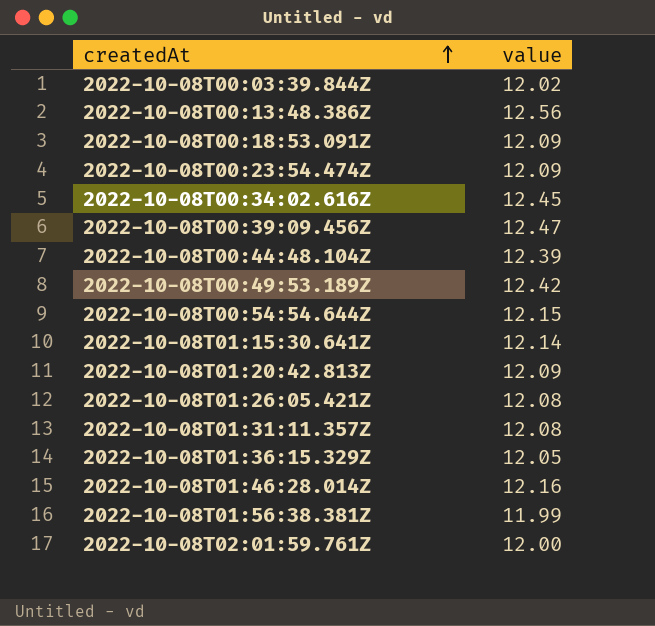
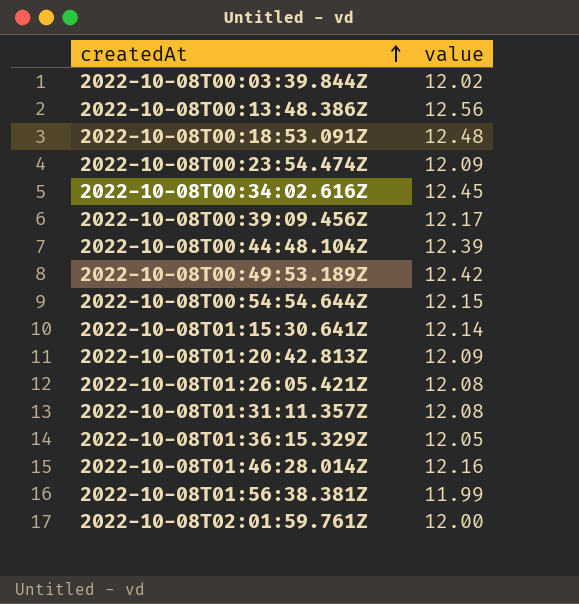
2022-10-08T00:18:53.091Z | value: 12.09 -> 12.48
2022-10-08T00:39:09.456Z | value: 12.47 -> 12.17

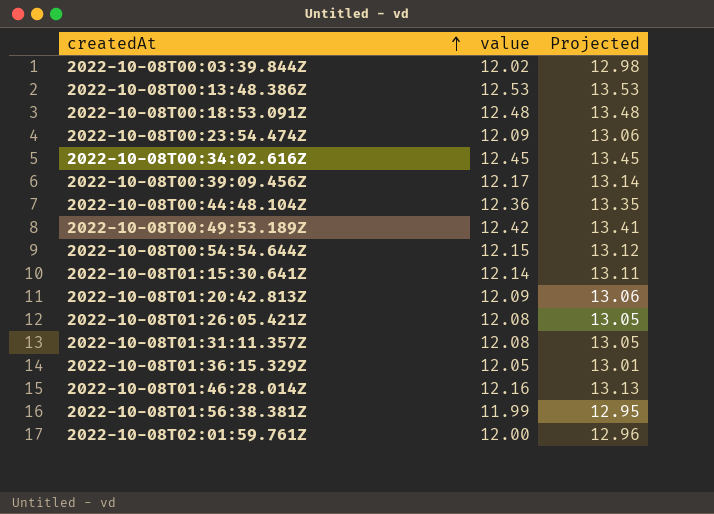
column Projected | formula: none -> [value] * 1.08
2022-10-08T00:13:48.386Z | value: 12.56 -> 12.53
2022-10-08T00:44:48.104Z | value: 12.39 -> 12.36

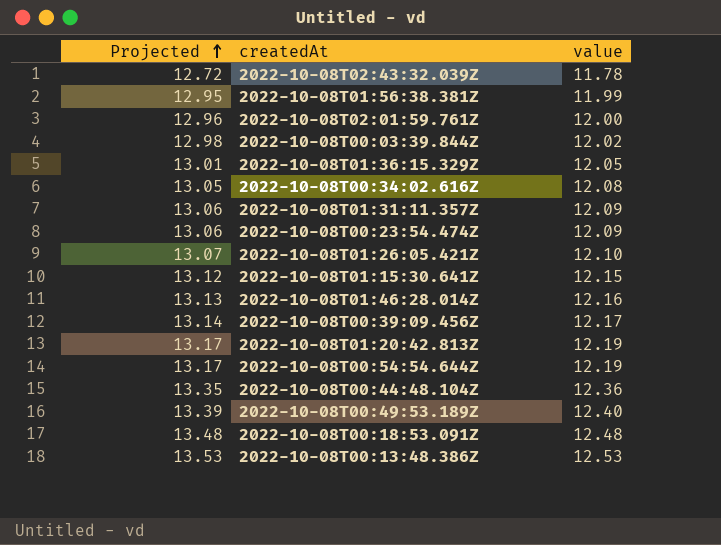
row order: createdAt ascending -> Projected ascending
column Projected | position: 3 -> 1
row 2022-10-08T02:43:32.039Z: none -> 12.72 | 11.78
2022-10-08T00:34:02.616Z | Projected: 13.45 -> 13.05
2022-10-08T00:34:02.616Z | value: 12.45 -> 12.08
2022-10-08T01:31:11.357Z | Projected: 13.05 -> 13.06
2022-10-08T01:31:11.357Z | value: 12.08 -> 12.09
2022-10-08T01:26:05.421Z | Projected: 13.05 -> 13.07
2022-10-08T01:26:05.421Z | value: 12.08 -> 12.10
2022-10-08T01:15:30.641Z | Projected: 13.11 -> 13.12
2022-10-08T01:15:30.641Z | value: 12.14 -> 12.15
2022-10-08T01:20:42.813Z | Projected: 13.06 -> 13.17
2022-10-08T01:20:42.813Z | value: 12.09 -> 12.19
2022-10-08T00:54:54.644Z | Projected: 13.12 -> 13.17
2022-10-08T00:54:54.644Z | value: 12.15 -> 12.19
2022-10-08T00:49:53.189Z | Projected: 13.41 -> 13.39
2022-10-08T00:49:53.189Z | value: 12.42 -> 12.40

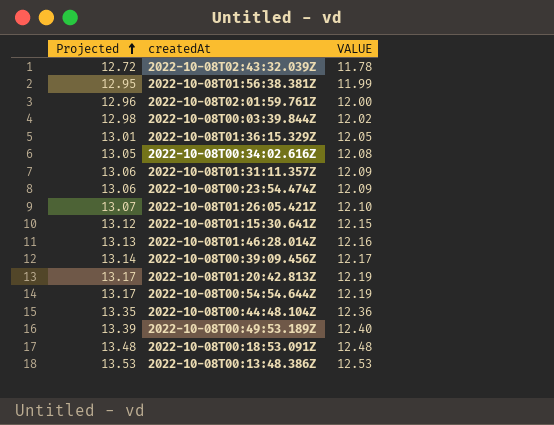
column name: value -> VALUE

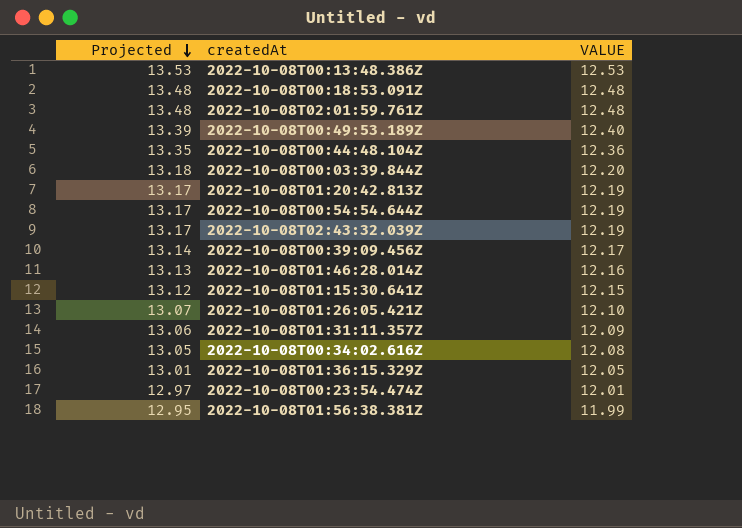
row order: Projected ascending -> Projected descending
2022-10-08T02:01:59.761Z | Projected: 12.96 -> 13.48
2022-10-08T02:01:59.761Z | VALUE: 12.00 -> 12.48
2022-10-08T00:03:39.844Z | Projected: 12.98 -> 13.18
2022-10-08T00:03:39.844Z | VALUE: 12.02 -> 12.20
2022-10-08T02:43:32.039Z | Projected: 12.72 -> 13.17
2022-10-08T02:43:32.039Z | VALUE: 11.78 -> 12.19
2022-10-08T00:23:54.474Z | Projected: 13.06 -> 12.97
2022-10-08T00:23:54.474Z | VALUE: 12.09 -> 12.01

